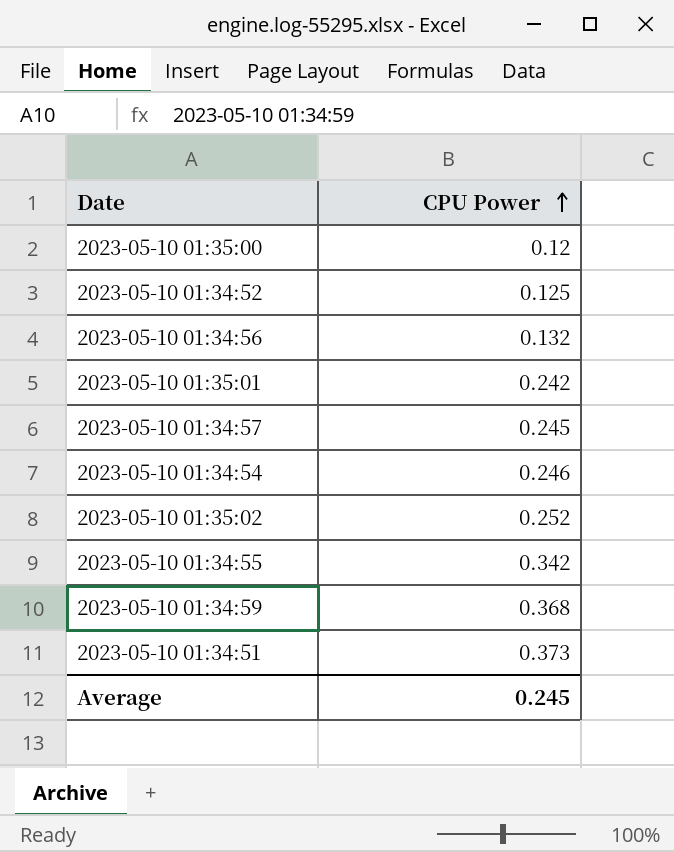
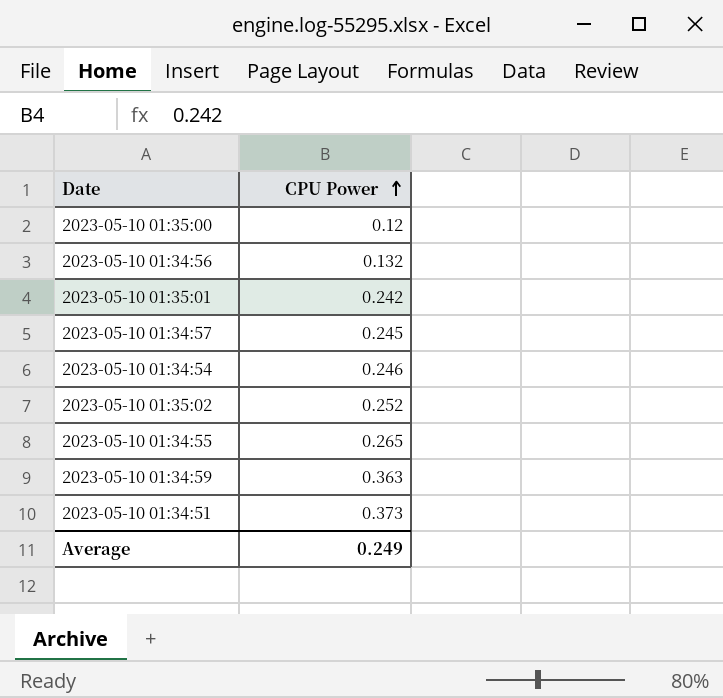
row 2023-05-10 01:34:52: 0.125 -> none
2023-05-10 01:34:55 | CPU Power: 0.342 -> 0.265
2023-05-10 01:34:59 | CPU Power: 0.368 -> 0.363
Average | CPU Power: 0.245 -> 0.249

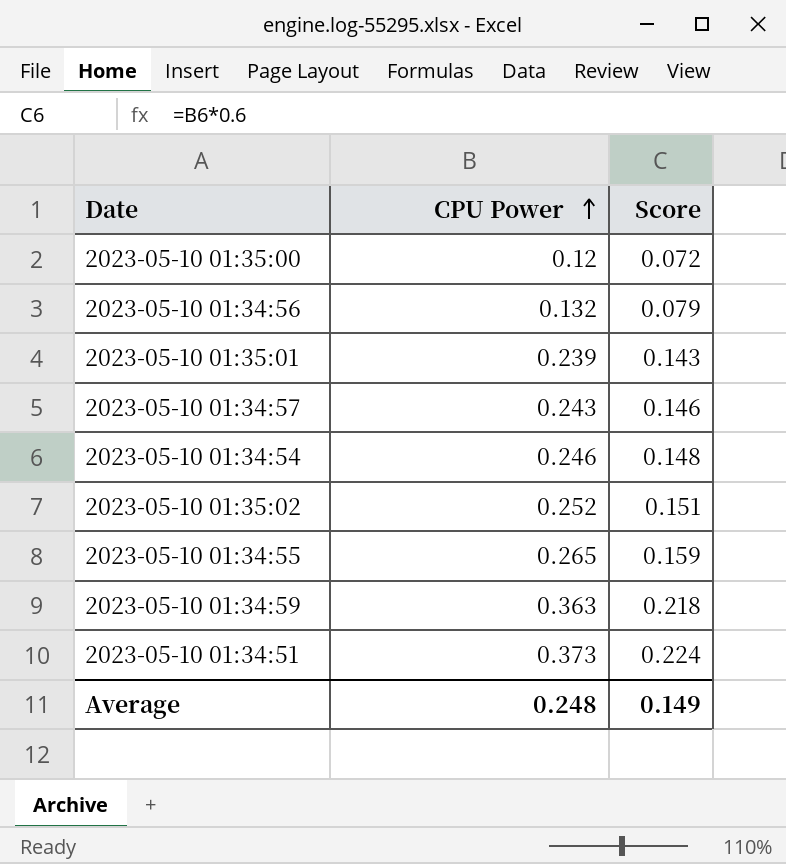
column Score | formula: none -> [CPU Power] * 0.6
2023-05-10 01:35:01 | CPU Power: 0.242 -> 0.239
2023-05-10 01:34:57 | CPU Power: 0.245 -> 0.243
Average | CPU Power: 0.249 -> 0.248

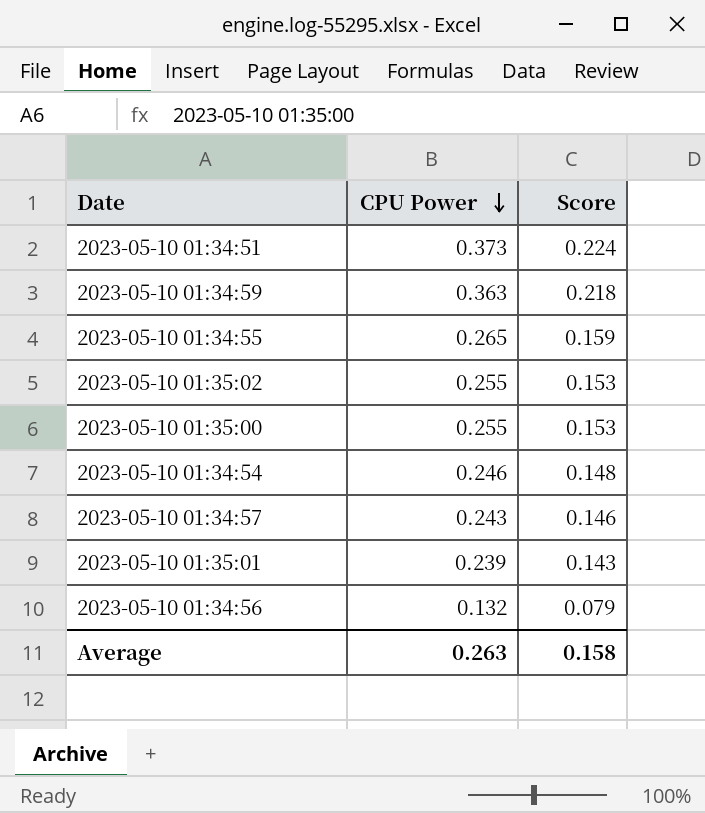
row order: CPU Power ascending -> CPU Power descending
2023-05-10 01:35:02 | CPU Power: 0.252 -> 0.255
2023-05-10 01:35:02 | Score: 0.151 -> 0.153
2023-05-10 01:35:00 | CPU Power: 0.12 -> 0.255
2023-05-10 01:35:00 | Score: 0.072 -> 0.153
Average | CPU Power: 0.248 -> 0.263
Average | Score: 0.149 -> 0.158

